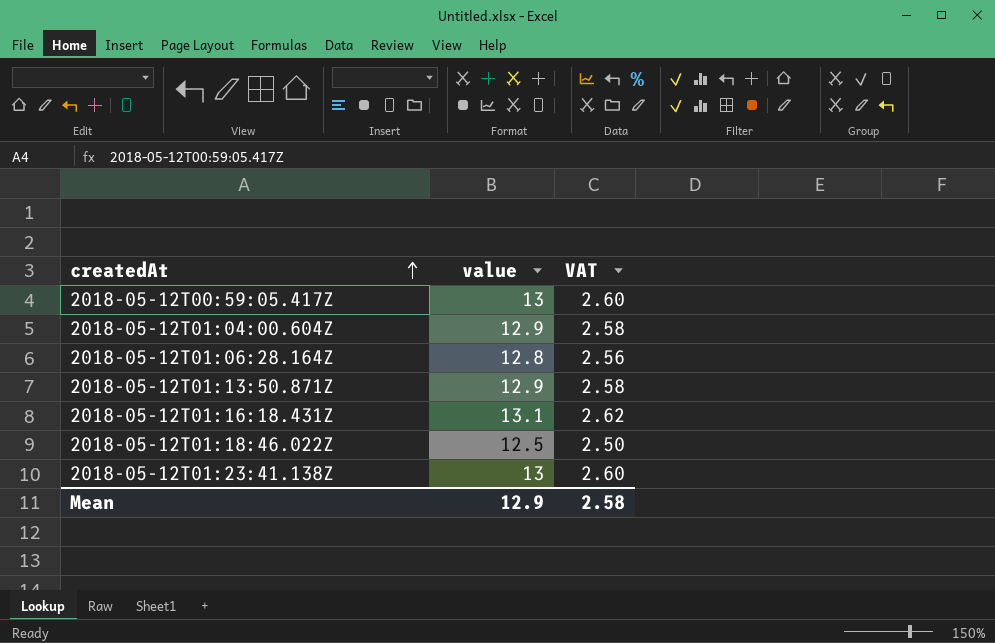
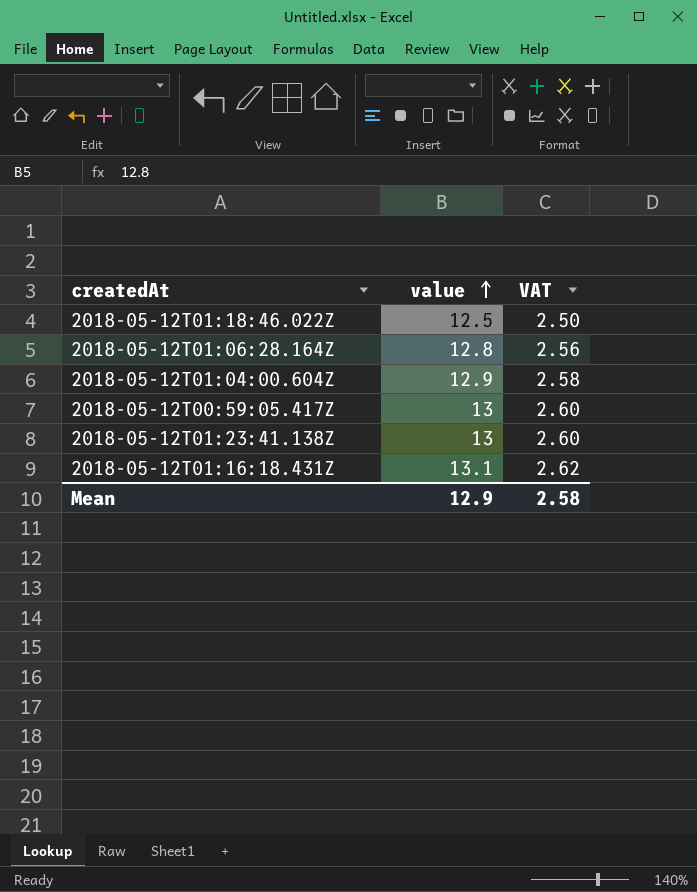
row order: createdAt ascending -> value ascending
row 2018-05-12T01:13:50.871Z: 12.9 | 2.58 -> none

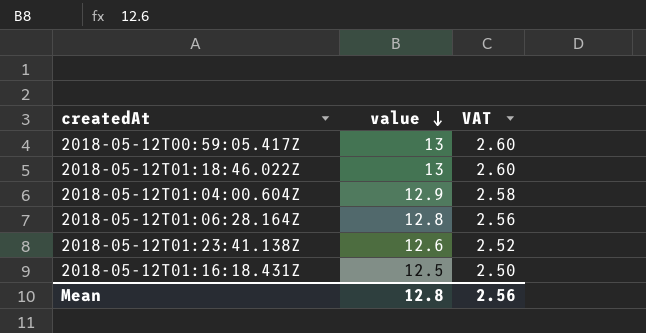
row order: value ascending -> value descending
2018-05-12T01:18:46.022Z | value: 12.5 -> 13
2018-05-12T01:18:46.022Z | VAT: 2.50 -> 2.60
2018-05-12T01:23:41.138Z | value: 13 -> 12.6
2018-05-12T01:23:41.138Z | VAT: 2.60 -> 2.52
2018-05-12T01:16:18.431Z | value: 13.1 -> 12.5
2018-05-12T01:16:18.431Z | VAT: 2.62 -> 2.50
Mean | value: 12.9 -> 12.8
Mean | VAT: 2.58 -> 2.56

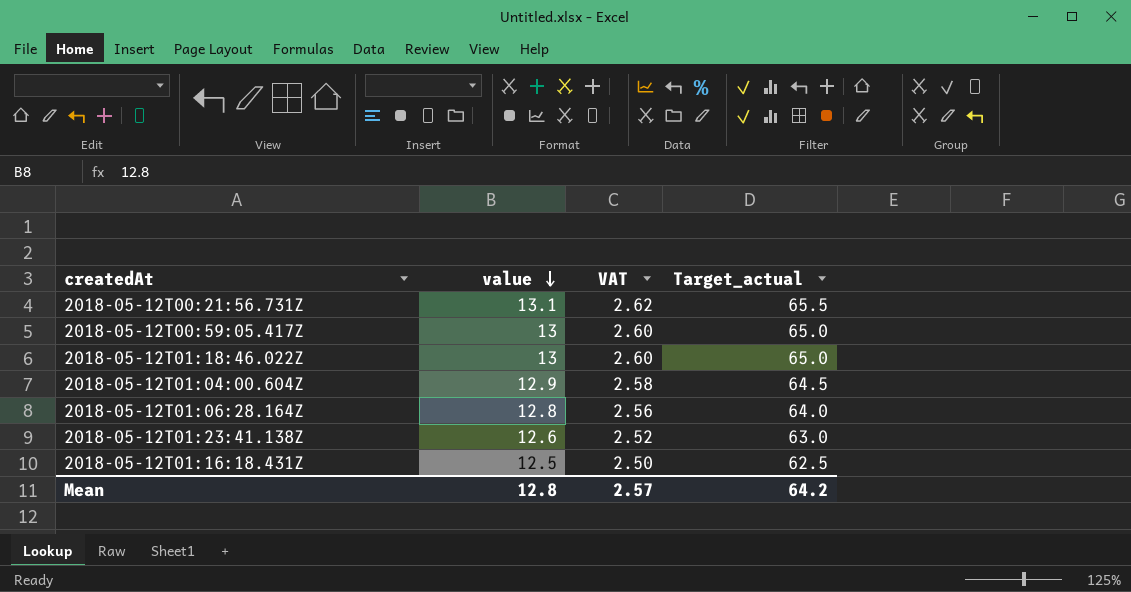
column Target_actual | formula: none -> [value] * 5
row 2018-05-12T00:21:56.731Z: none -> 13.1 | 2.62 | 65.5
Mean | VAT: 2.56 -> 2.57

